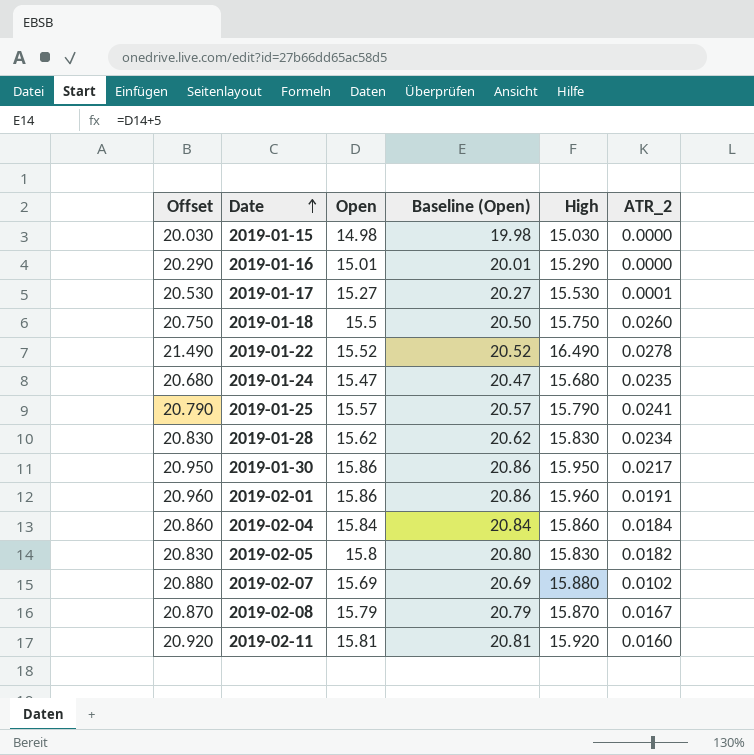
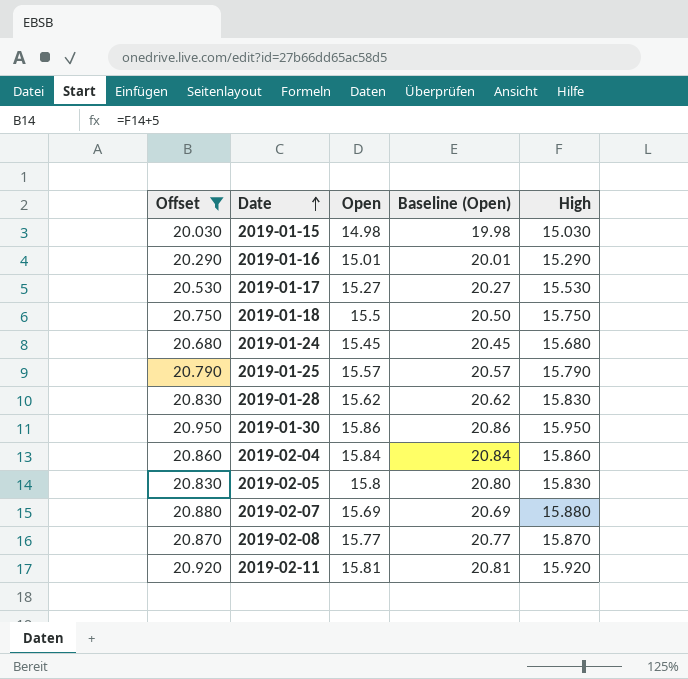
filter: none -> Offset <= 20.950
column ATR_2 | position: 6 -> none
2019-01-24 | Open: 15.47 -> 15.45
2019-01-24 | Baseline (Open): 20.47 -> 20.45
2019-02-08 | Open: 15.79 -> 15.77
2019-02-08 | Baseline (Open): 20.79 -> 20.77

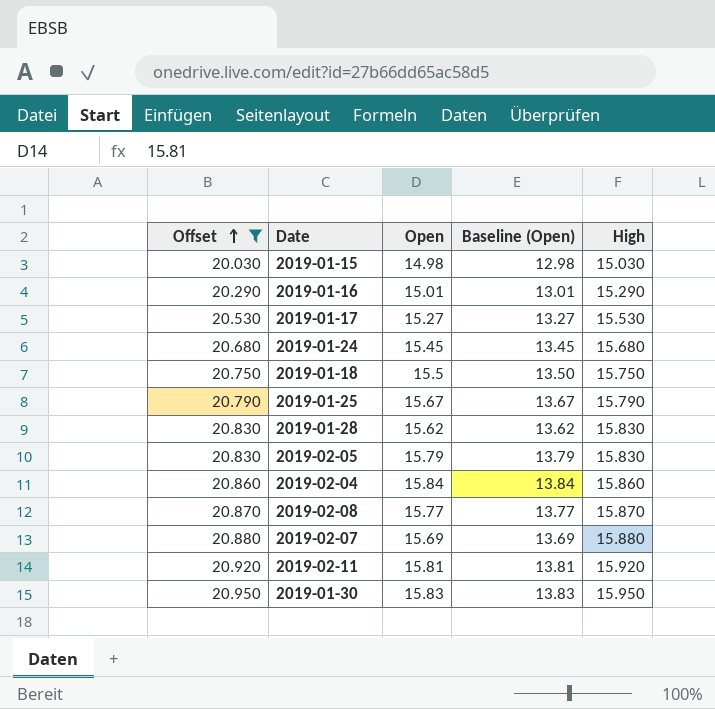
row order: Date ascending -> Offset ascending
column Baseline (Open) | formula: [Open] + 5 -> [Open] - 2
2019-01-25 | Open: 15.57 -> 15.67
2019-02-05 | Open: 15.8 -> 15.79
2019-01-30 | Open: 15.86 -> 15.83

